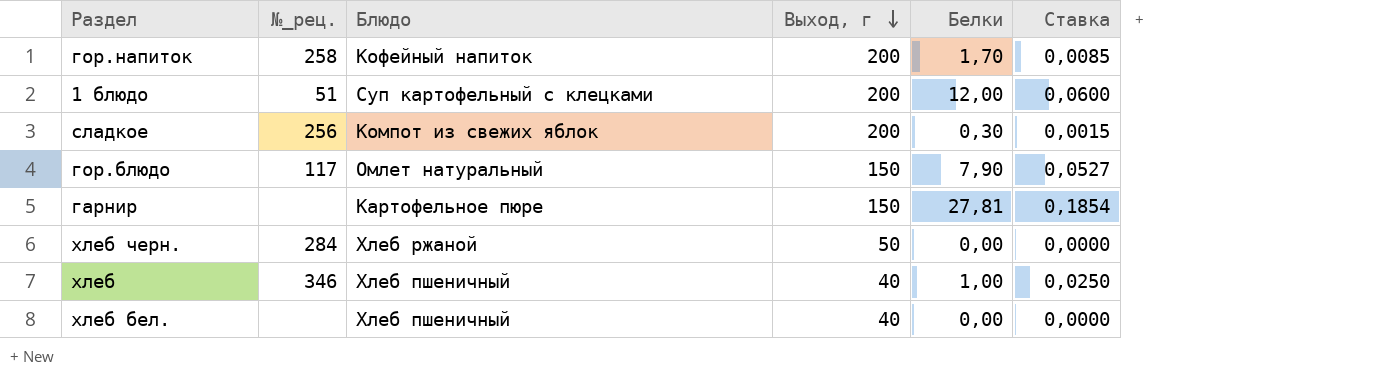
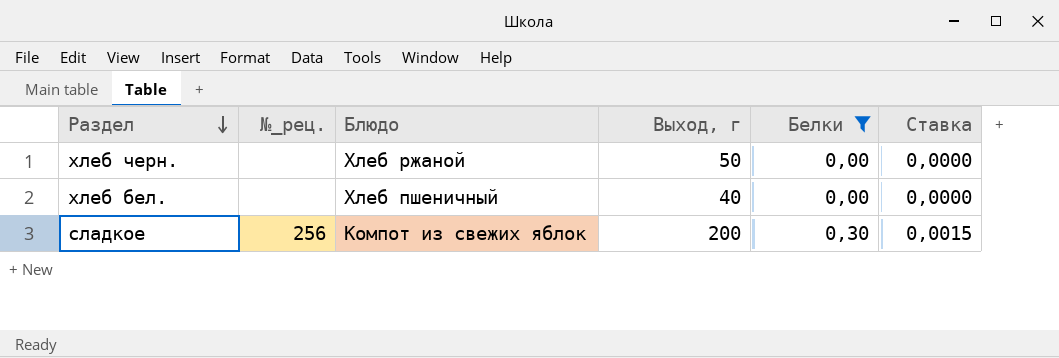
filter: none -> Белки <= 0,30
row order: Выход, г descending -> Раздел descending
хлеб черн. | №_рец.: 284 -> none

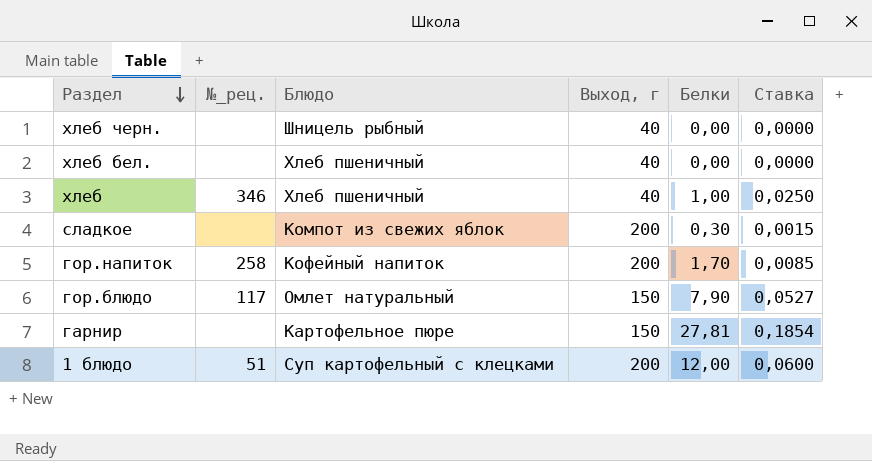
filter: Белки <= 0,30 -> none
хлеб черн. | Блюдо: Хлеб ржаной -> Шницель рыбный
хлеб черн. | Выход, г: 50 -> 40
сладкое | №_рец.: 256 -> none

